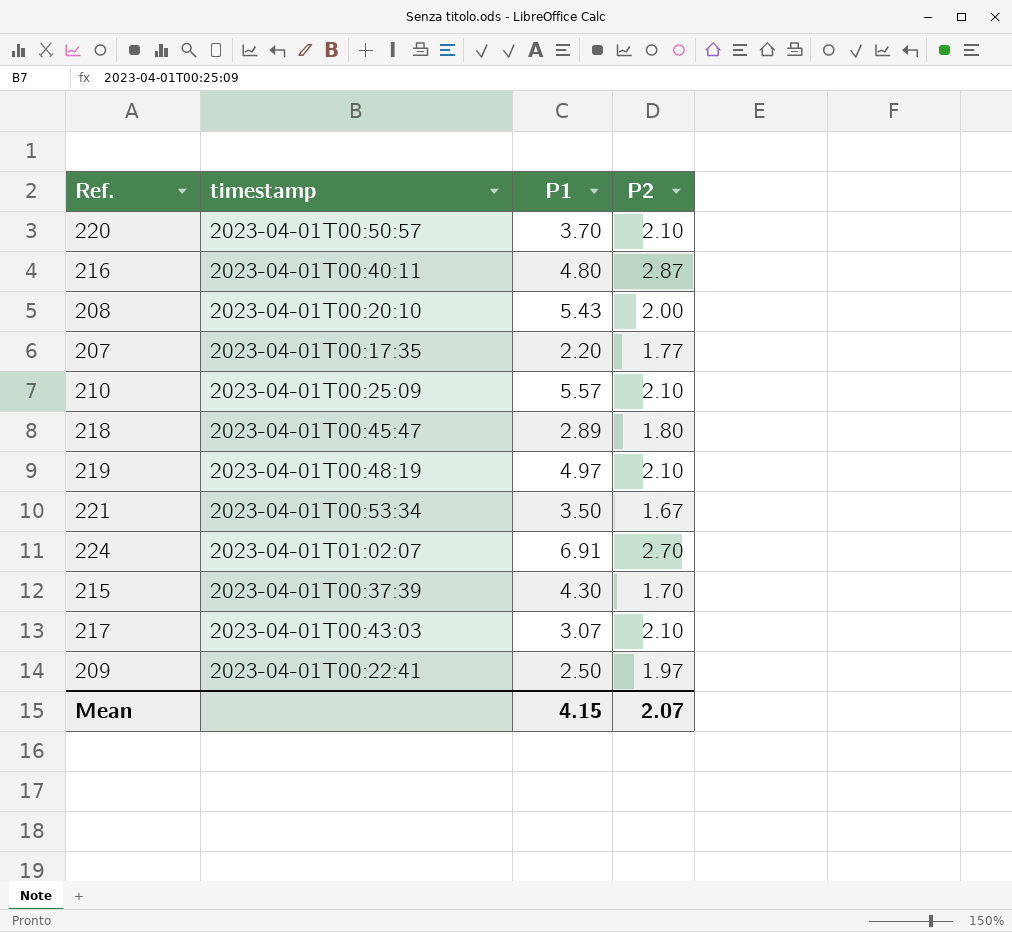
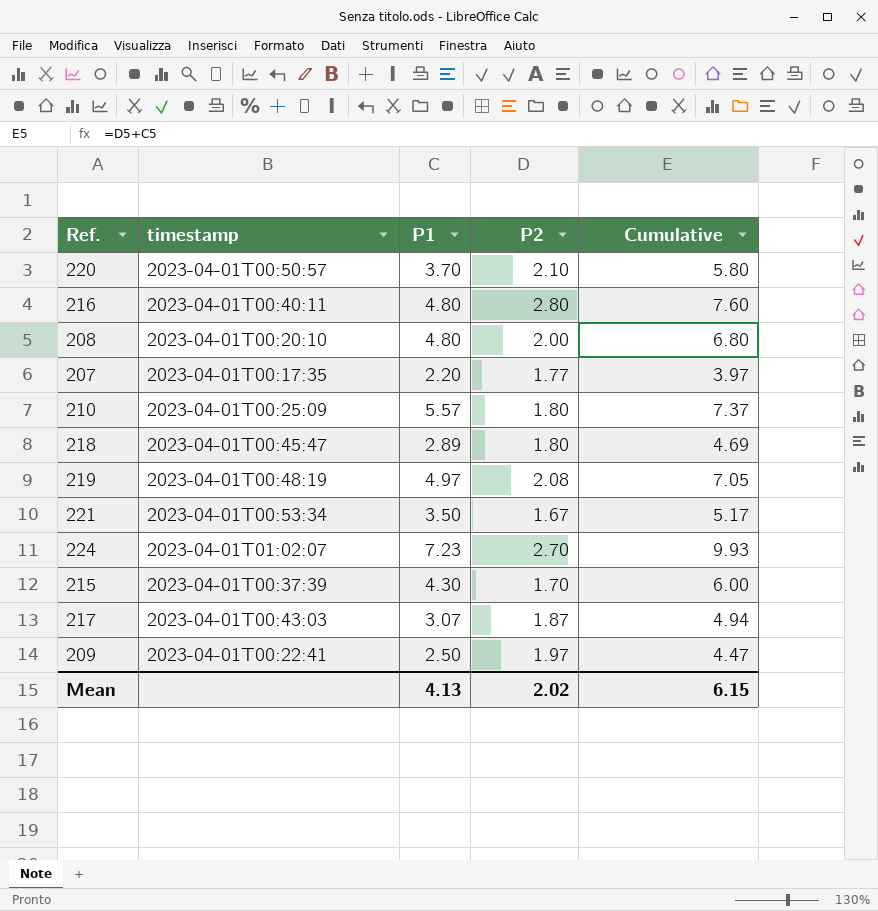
column Cumulative | formula: none -> [P1] + [P2]
216 | P2: 2.87 -> 2.80
208 | P1: 5.43 -> 4.80
210 | P2: 2.10 -> 1.80
219 | P2: 2.10 -> 2.08
224 | P1: 6.91 -> 7.23
217 | P2: 2.10 -> 1.87
Mean | P1: 4.15 -> 4.13
Mean | P2: 2.07 -> 2.02

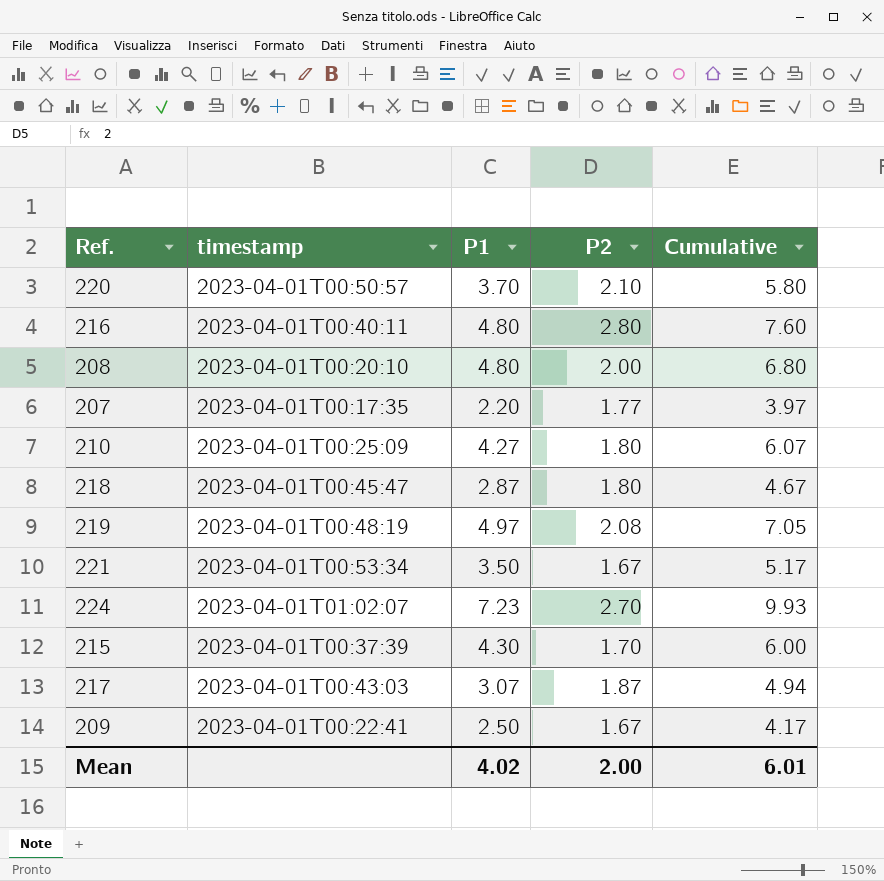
210 | P1: 5.57 -> 4.27
210 | Cumulative: 7.37 -> 6.07
218 | P1: 2.89 -> 2.87
218 | Cumulative: 4.69 -> 4.67
209 | P2: 1.97 -> 1.67
209 | Cumulative: 4.47 -> 4.17
Mean | P1: 4.13 -> 4.02
Mean | P2: 2.02 -> 2.00
Mean | Cumulative: 6.15 -> 6.01

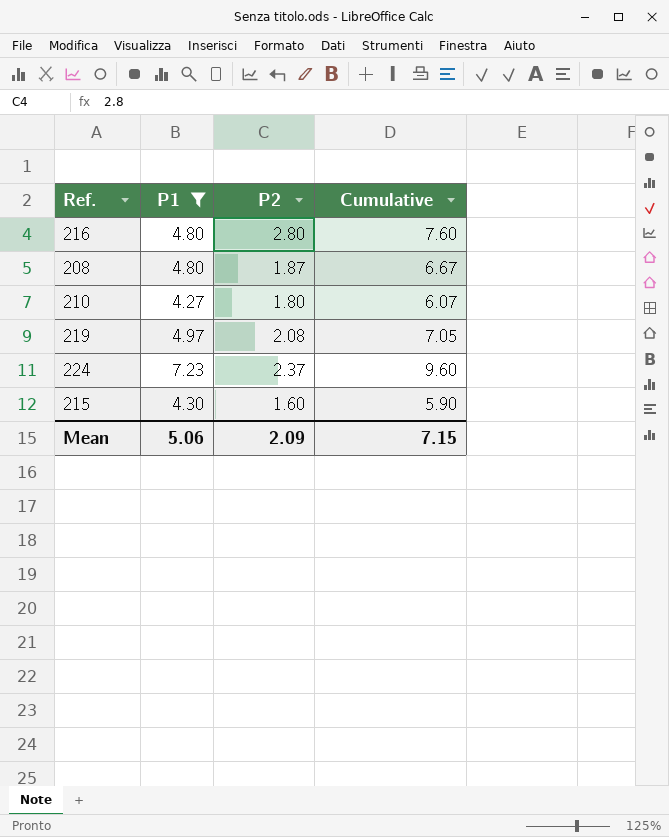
filter: none -> P1 >= 4.27
column timestamp | position: 2 -> none
208 | P2: 2.00 -> 1.87
208 | Cumulative: 6.80 -> 6.67
224 | P2: 2.70 -> 2.37
224 | Cumulative: 9.93 -> 9.60
215 | P2: 1.70 -> 1.60
215 | Cumulative: 6.00 -> 5.90
Mean | P1: 4.02 -> 5.06
Mean | P2: 2.00 -> 2.09
Mean | Cumulative: 6.01 -> 7.15

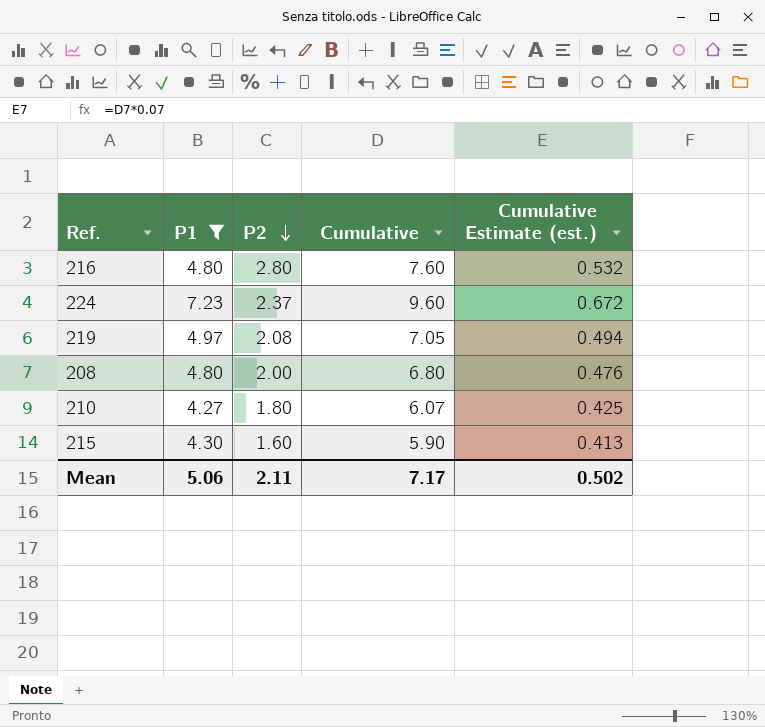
row order: none -> P2 descending
column Cumulative Estimate (est.) | formula: none -> [Cumulative] * 0.07
208 | P2: 1.87 -> 2.00
208 | Cumulative: 6.67 -> 6.80
Mean | P2: 2.09 -> 2.11
Mean | Cumulative: 7.15 -> 7.17

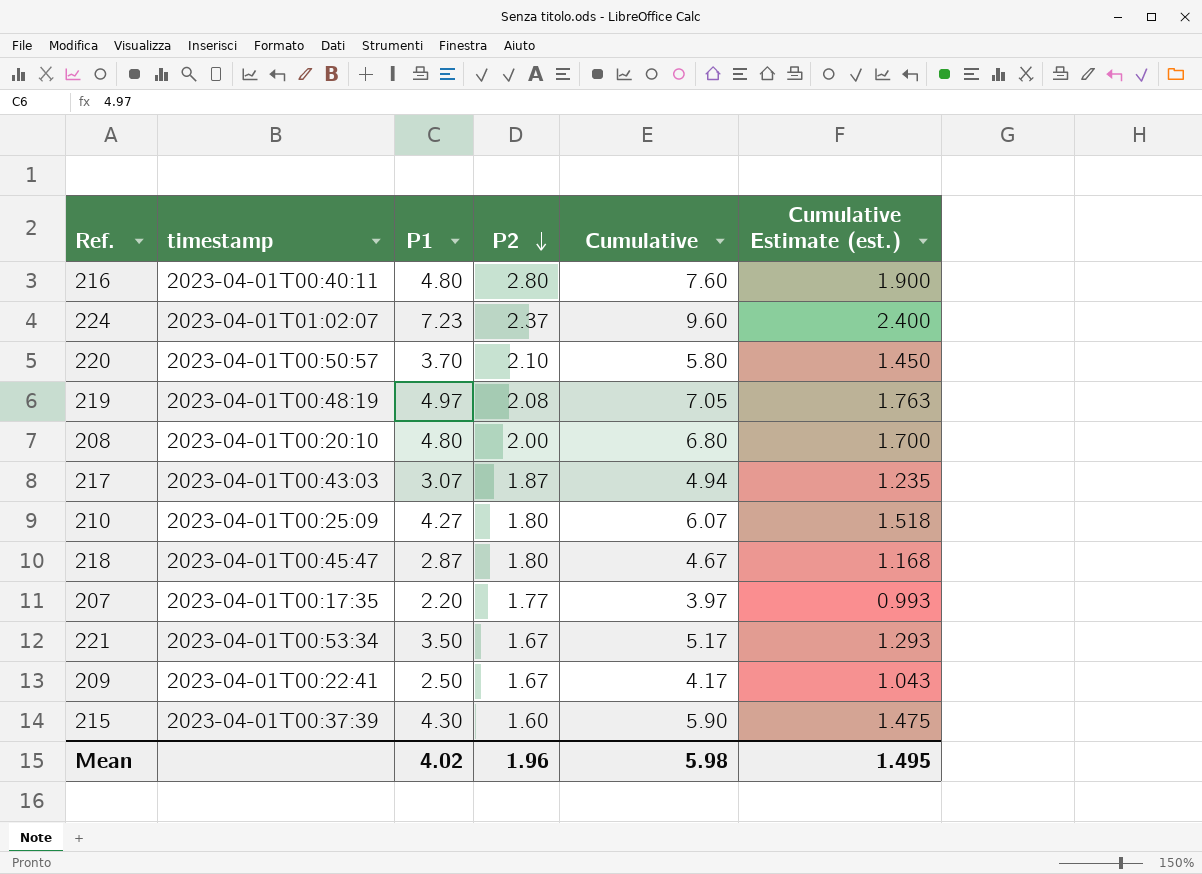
filter: P1 >= 4.27 -> none
column timestamp | position: none -> 2
column Cumulative Estimate (est.) | formula: [Cumulative] * 0.07 -> [Cumulative] * 0.25
Mean | P1: 5.06 -> 4.02
Mean | P2: 2.11 -> 1.96
Mean | Cumulative: 7.17 -> 5.98
Mean | Cumulative Estimate (est.): 0.502 -> 1.495

